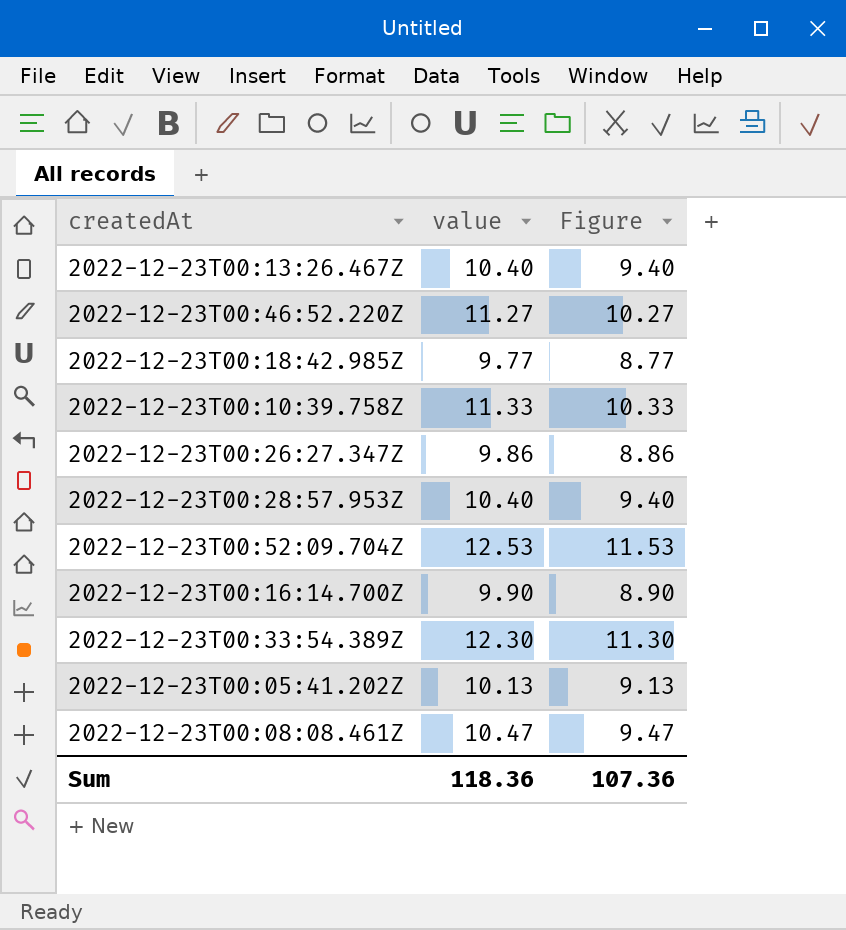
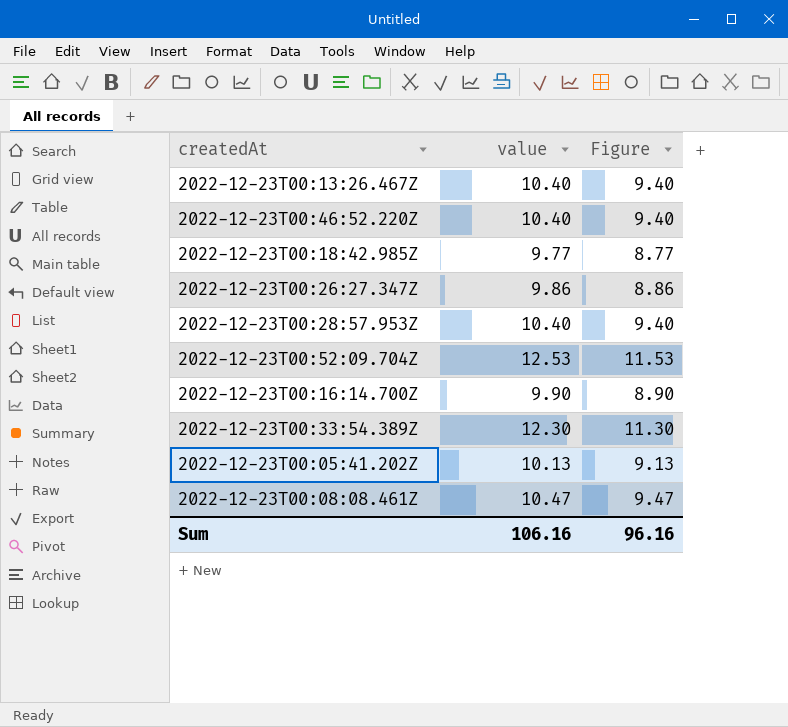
row 2022-12-23T00:10:39.758Z: 11.33 | 10.33 -> none
2022-12-23T00:46:52.220Z | value: 11.27 -> 10.40
2022-12-23T00:46:52.220Z | Figure: 10.27 -> 9.40
Sum | value: 118.36 -> 106.16
Sum | Figure: 107.36 -> 96.16

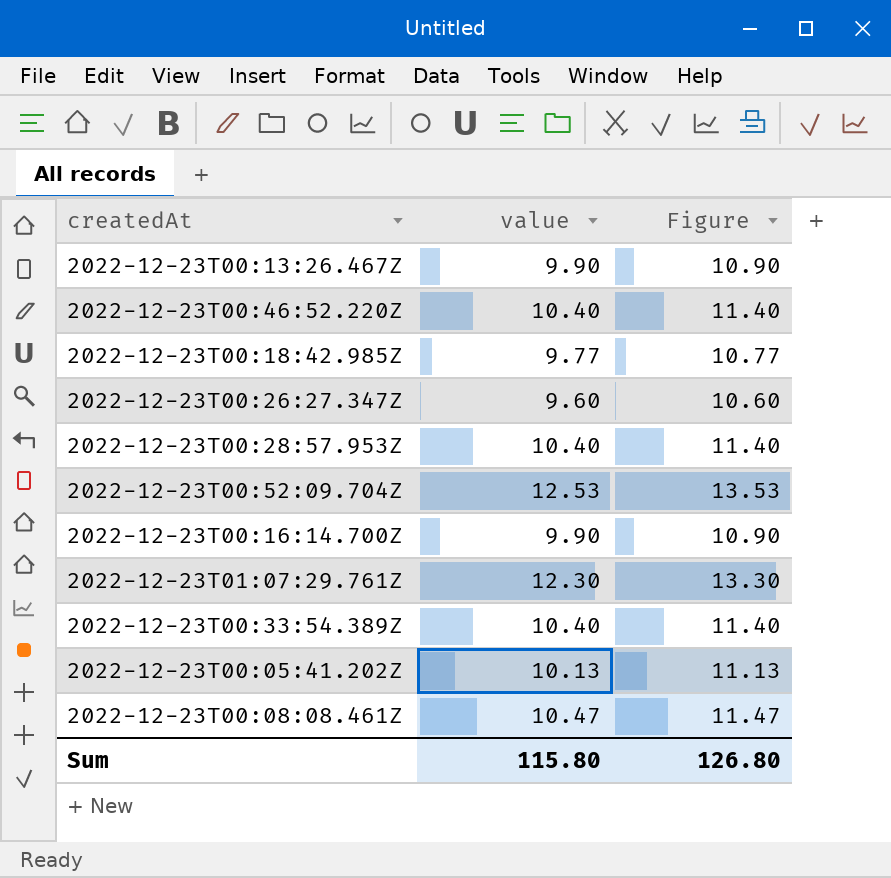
column Figure | formula: [value] - 1 -> [value] + 1
2022-12-23T00:13:26.467Z | value: 10.40 -> 9.90
2022-12-23T00:26:27.347Z | value: 9.86 -> 9.60
row 2022-12-23T01:07:29.761Z: none -> 12.30 | 13.30
2022-12-23T00:33:54.389Z | value: 12.30 -> 10.40
Sum | value: 106.16 -> 115.80
Sum | Figure: 96.16 -> 126.80

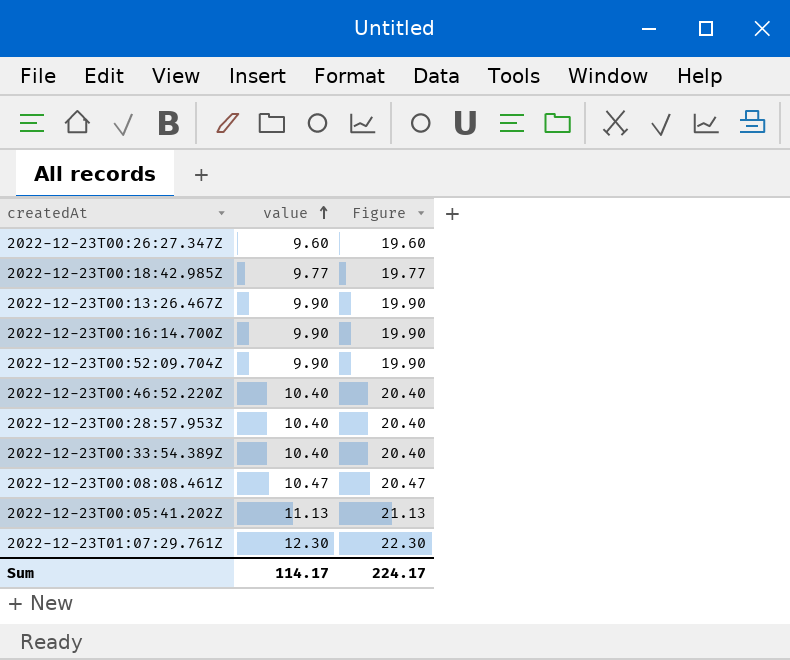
row order: none -> value ascending
column Figure | formula: [value] + 1 -> [value] + 10
2022-12-23T00:52:09.704Z | value: 12.53 -> 9.90
2022-12-23T00:05:41.202Z | value: 10.13 -> 11.13
Sum | value: 115.80 -> 114.17
Sum | Figure: 126.80 -> 224.17

